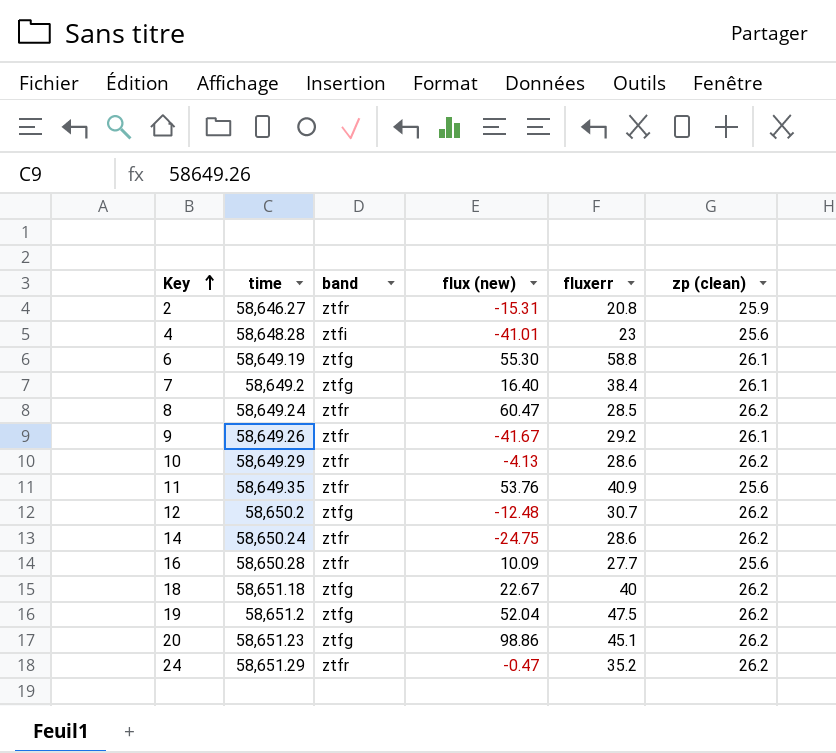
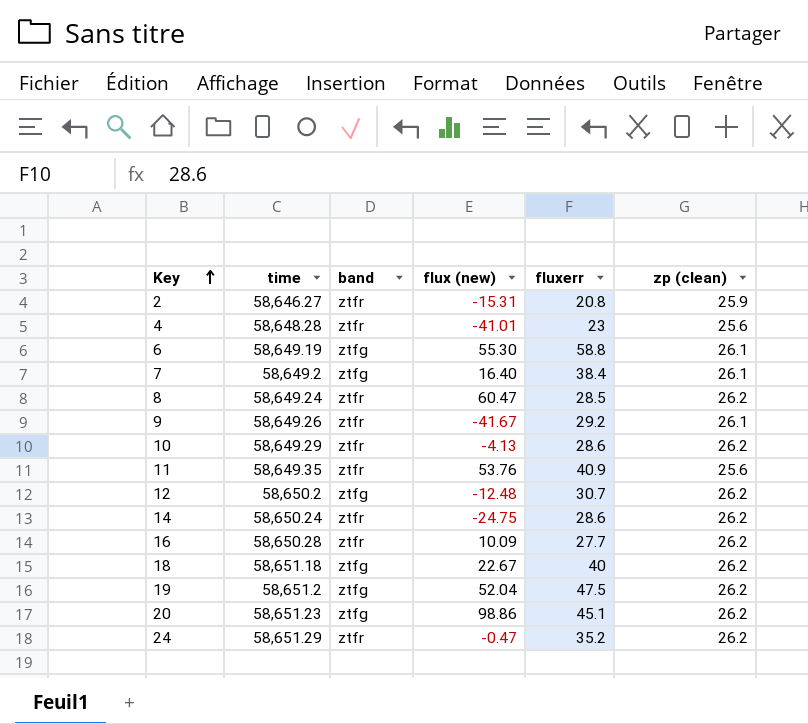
4 | band: ztfi -> ztfr
16 | zp (clean): 25.6 -> 26.2

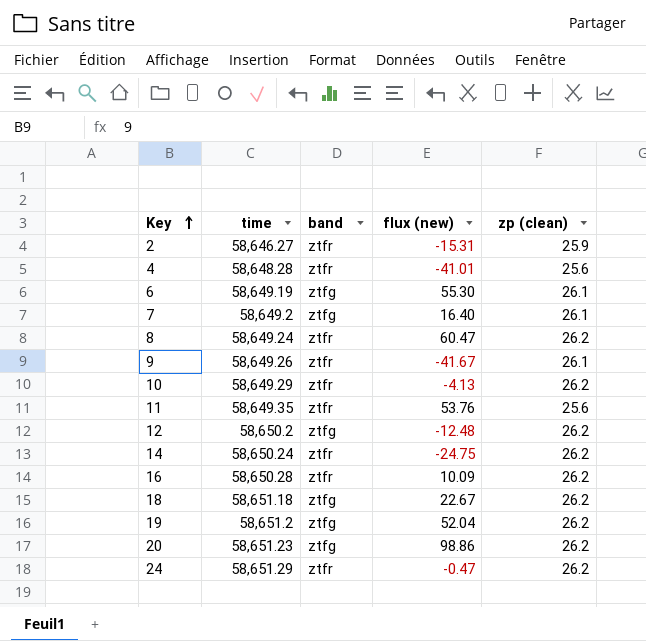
column fluxerr | position: 5 -> none

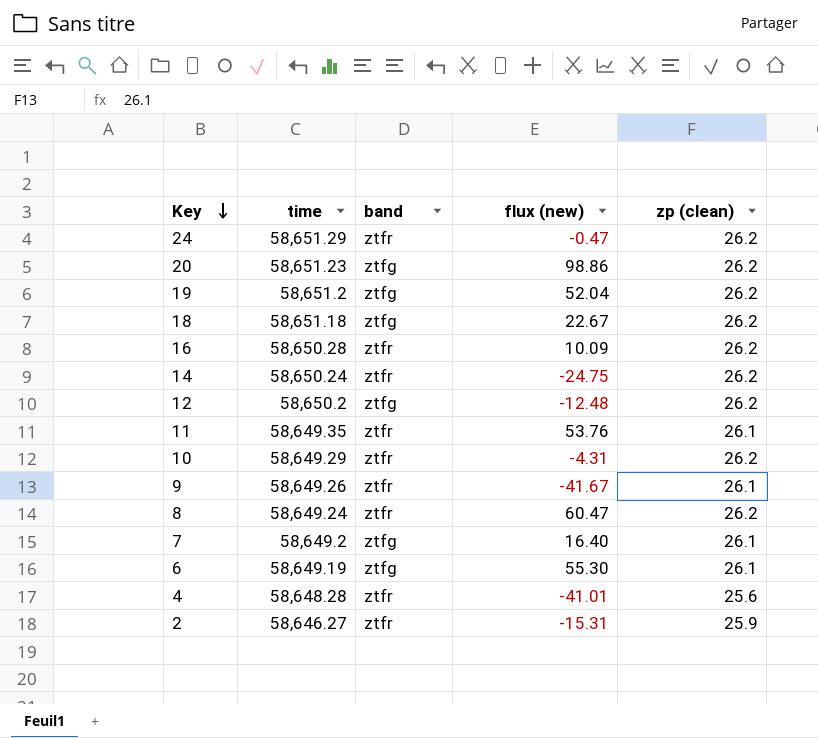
row order: Key ascending -> Key descending
11 | zp (clean): 25.6 -> 26.1
10 | flux (new): -4.13 -> -4.31

